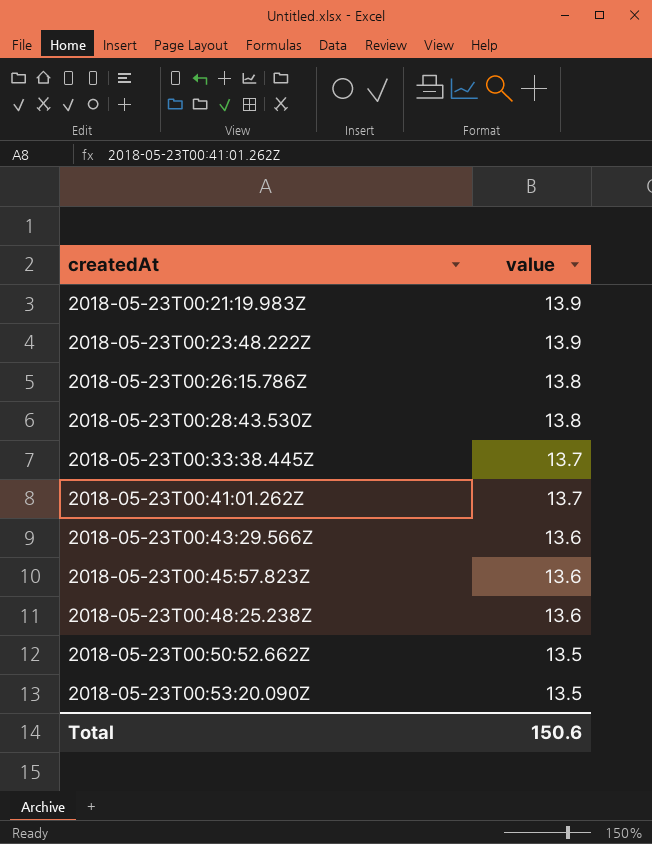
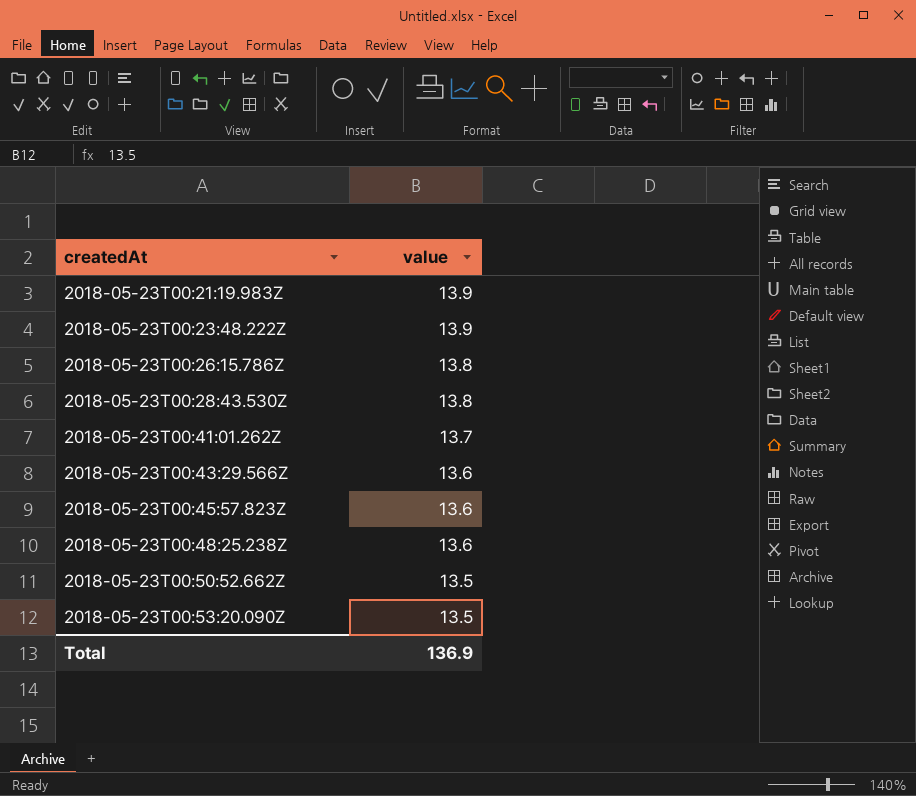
row 2018-05-23T00:33:38.445Z: 13.7 -> none
Total | value: 150.6 -> 136.9

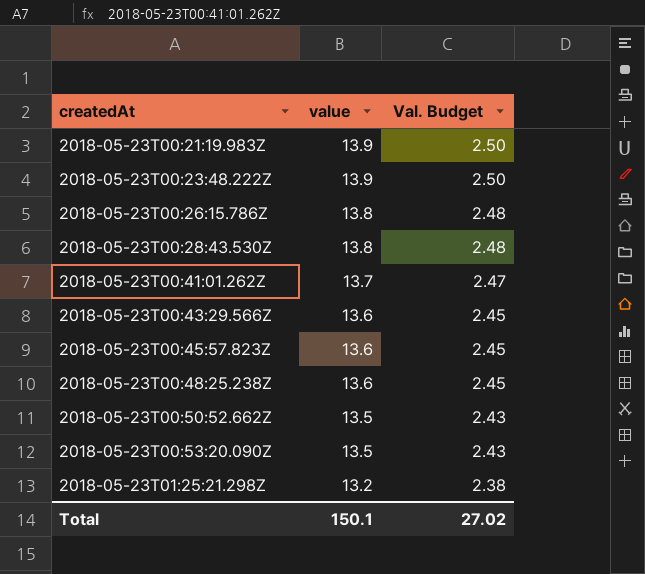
column Val. Budget | formula: none -> [value] * 0.18
row 2018-05-23T01:25:21.298Z: none -> 13.2 | 2.38
Total | value: 136.9 -> 150.1

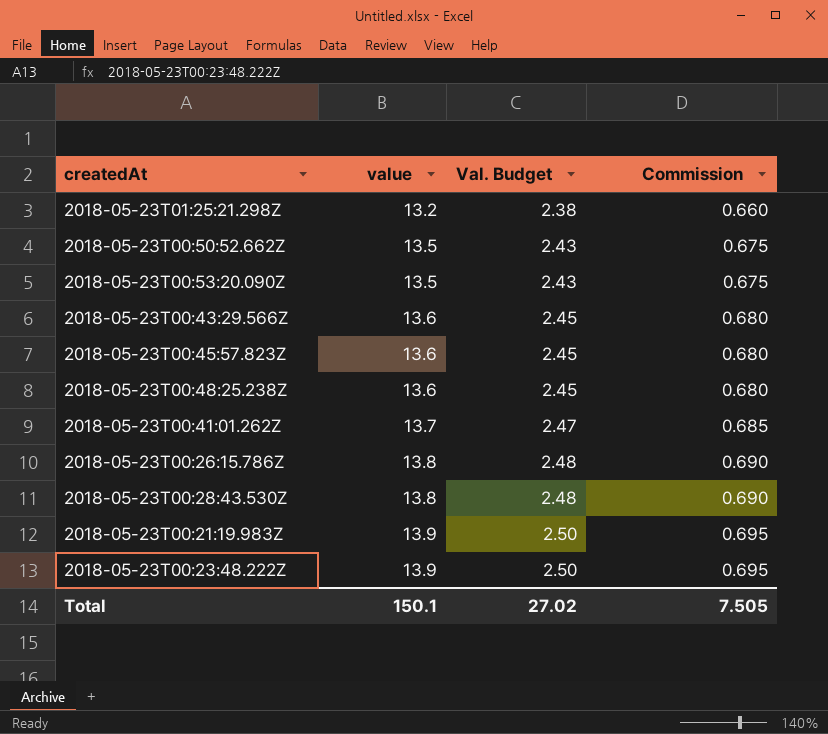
row order: createdAt ascending -> value ascending
column Commission | formula: none -> [value] * 0.05

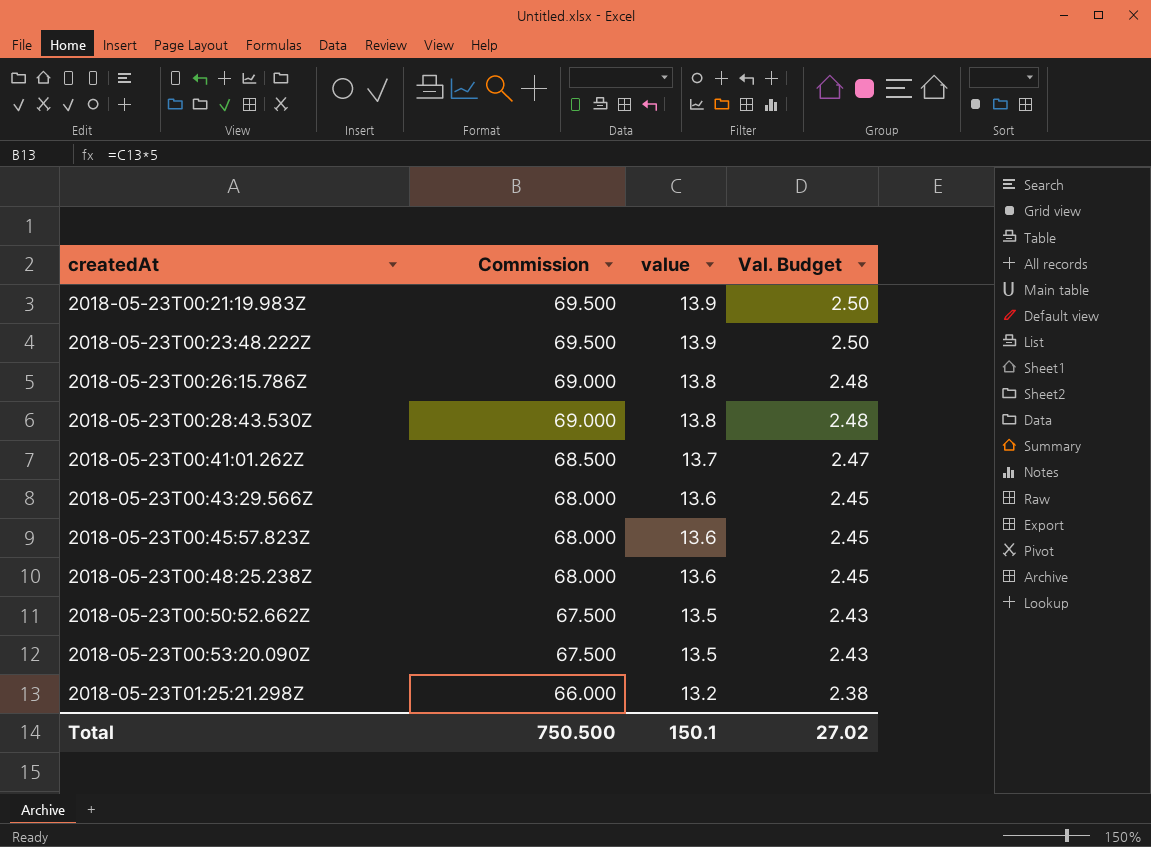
row order: value ascending -> createdAt ascending
column Commission | formula: [value] * 0.05 -> [value] * 5
column Commission | position: 4 -> 2
Total | Commission: 7.505 -> 750.500

